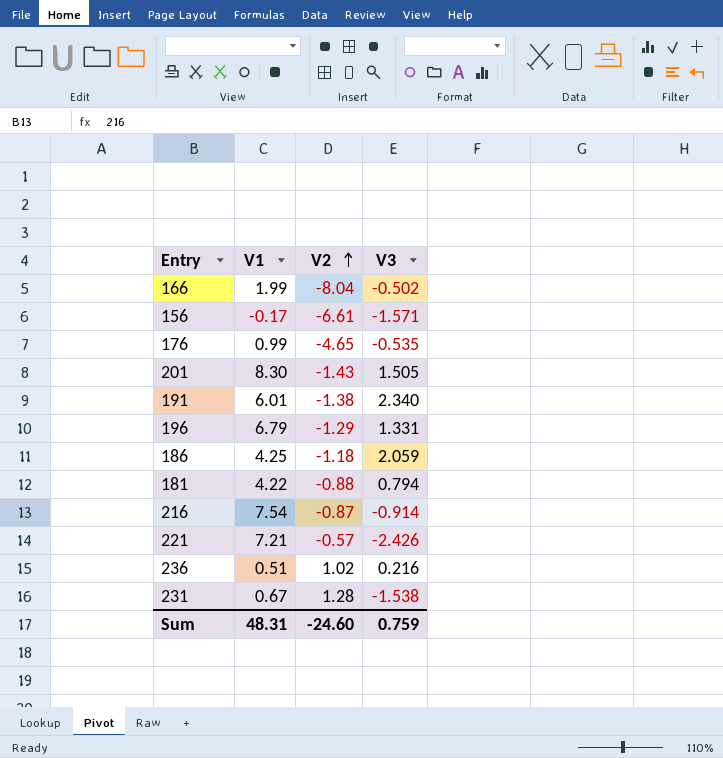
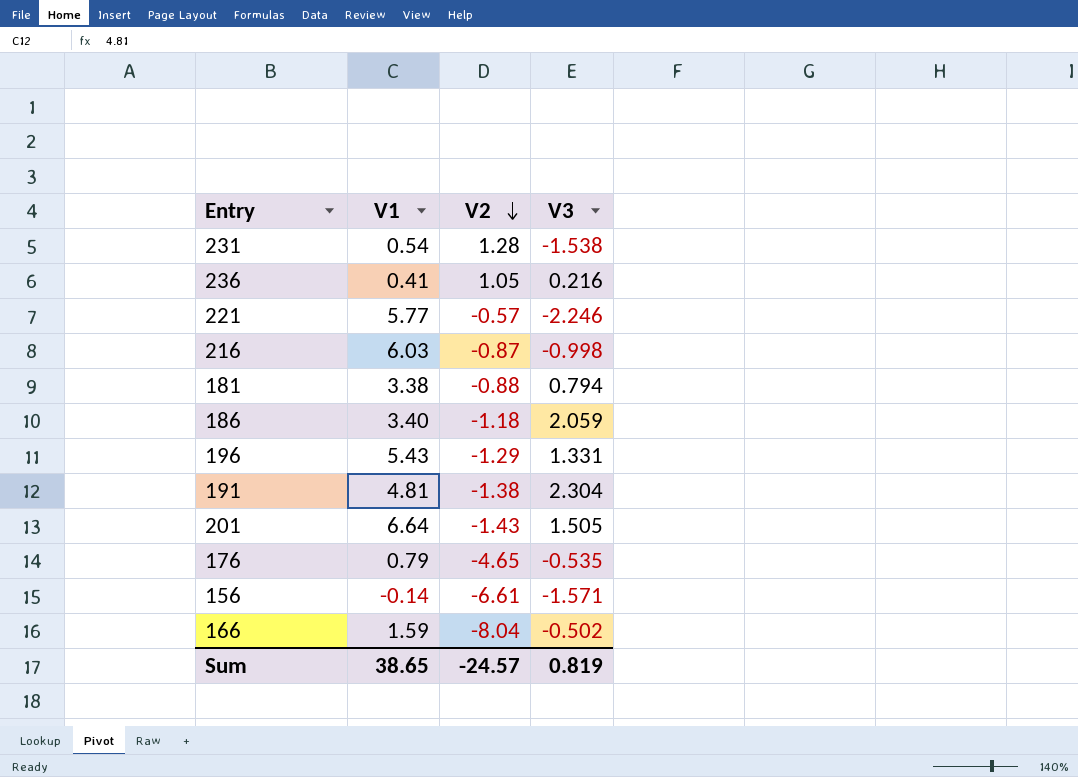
row order: V2 ascending -> V2 descending
231 | V1: 0.67 -> 0.54
236 | V1: 0.51 -> 0.41
236 | V2: 1.02 -> 1.05
221 | V1: 7.21 -> 5.77
221 | V3: -2.426 -> -2.246
216 | V1: 7.54 -> 6.03
216 | V3: -0.914 -> -0.998
181 | V1: 4.22 -> 3.38
186 | V1: 4.25 -> 3.40
196 | V1: 6.79 -> 5.43
191 | V1: 6.01 -> 4.81
191 | V3: 2.340 -> 2.304
201 | V1: 8.30 -> 6.64
176 | V1: 0.99 -> 0.79
156 | V1: -0.17 -> -0.14
166 | V1: 1.99 -> 1.59
Sum | V1: 48.31 -> 38.65
Sum | V2: -24.60 -> -24.57
Sum | V3: 0.759 -> 0.819

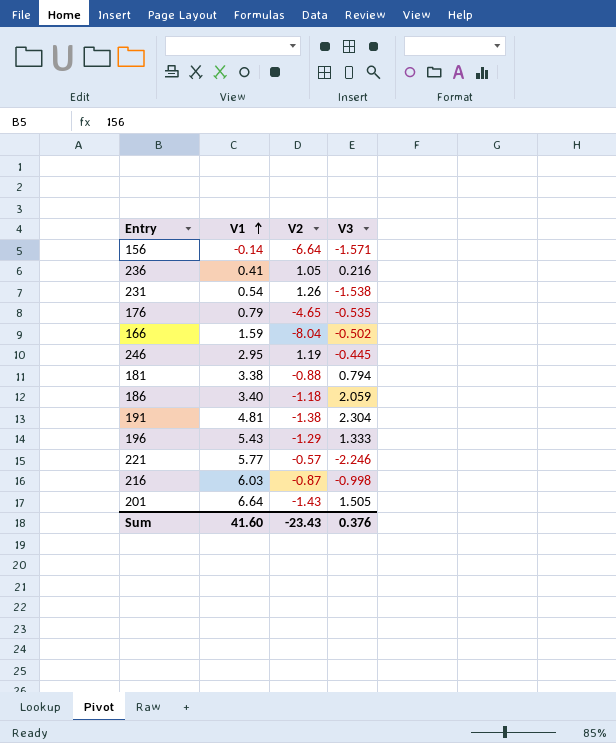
row order: V2 descending -> V1 ascending
156 | V2: -6.61 -> -6.64
231 | V2: 1.28 -> 1.26
row 246: none -> 2.95 | 1.19 | -0.445
196 | V3: 1.331 -> 1.333
Sum | V1: 38.65 -> 41.60
Sum | V2: -24.57 -> -23.43
Sum | V3: 0.819 -> 0.376

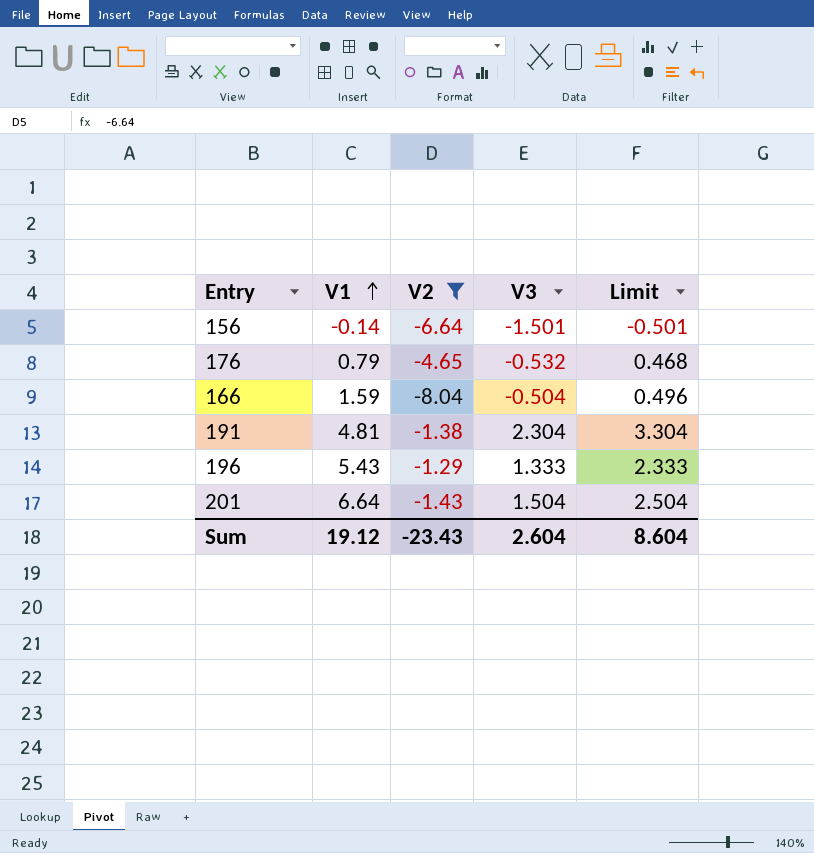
filter: none -> V2 <= -1.29
column Limit | formula: none -> [V3] + 1
156 | V3: -1.571 -> -1.501
176 | V3: -0.535 -> -0.532
166 | V3: -0.502 -> -0.504
201 | V3: 1.505 -> 1.504
Sum | V1: 41.60 -> 19.12
Sum | V3: 0.376 -> 2.604

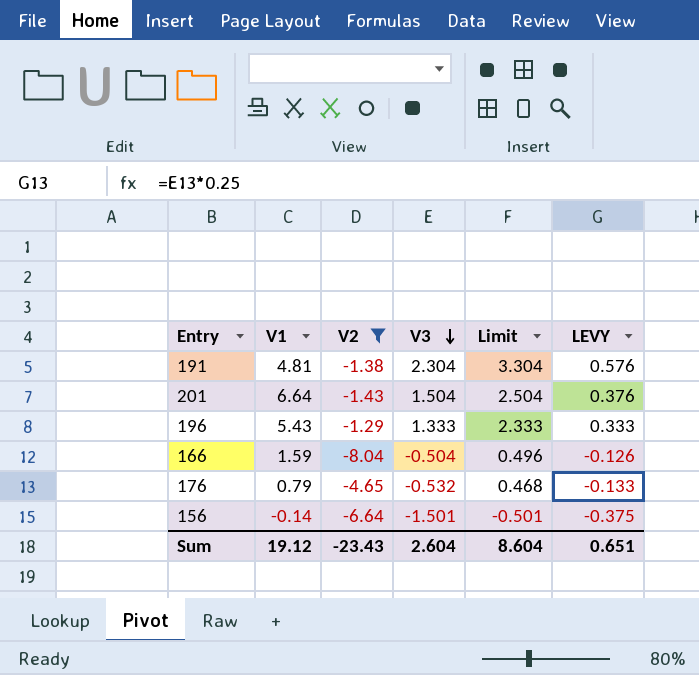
row order: V1 ascending -> V3 descending
column LEVY | formula: none -> [V3] * 0.25

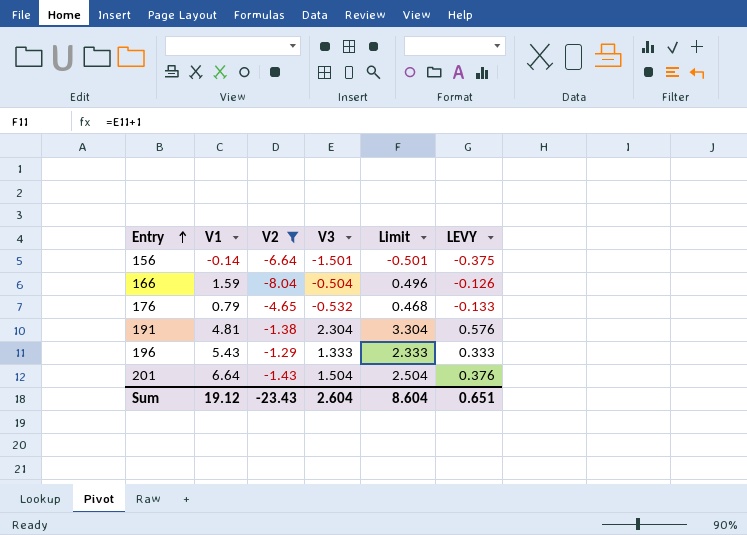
row order: V3 descending -> Entry ascending

